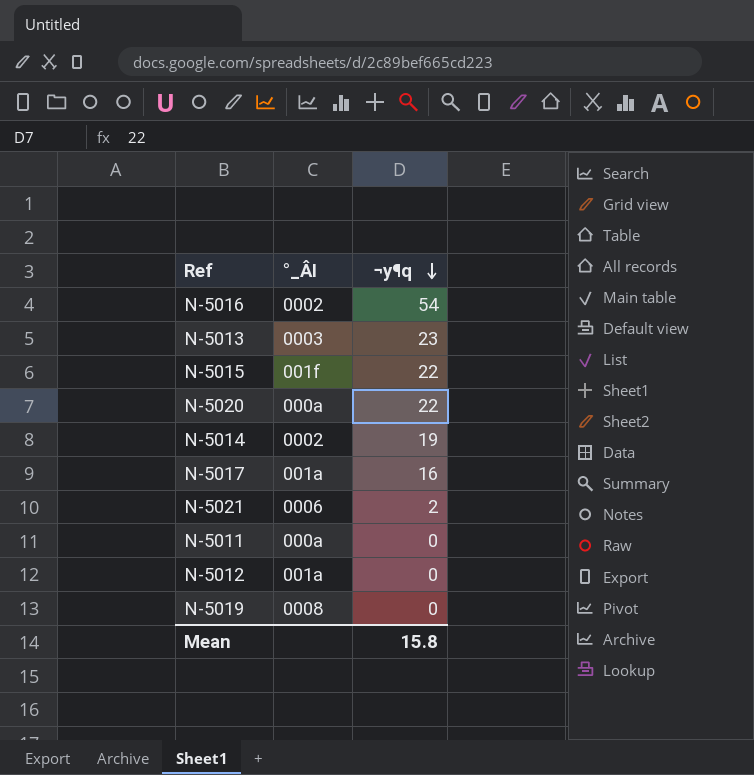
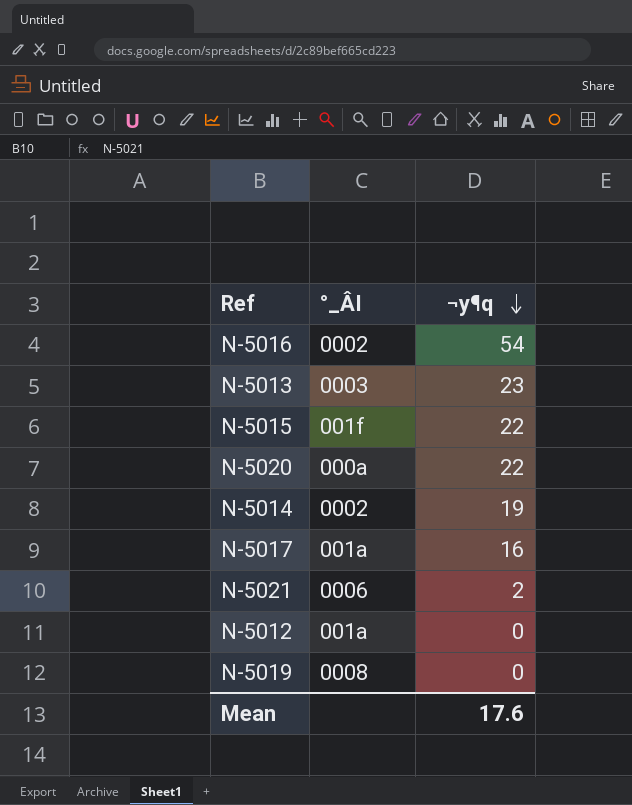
row N-5011: 000a | 0 -> none
Mean | ¬y¶q: 15.8 -> 17.6

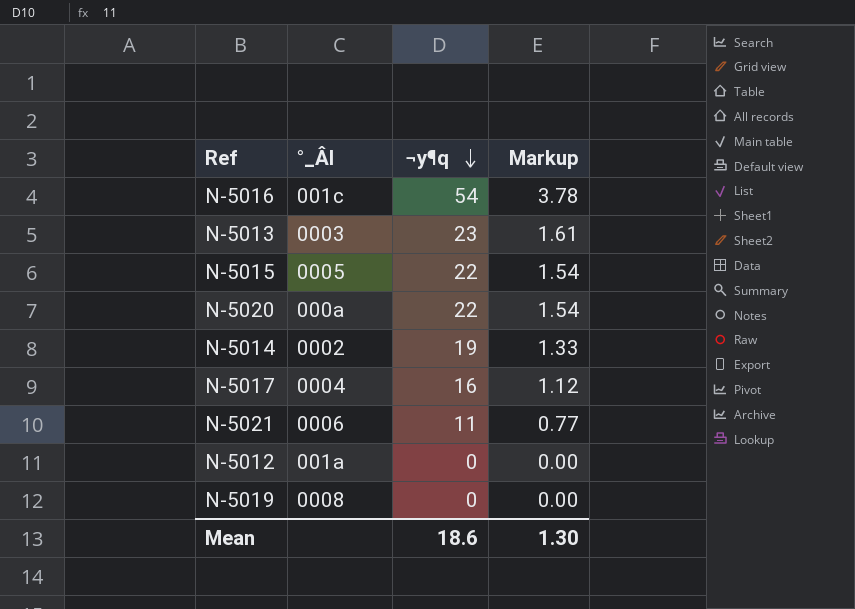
column Markup | formula: none -> [¬y¶q] * 0.07
N-5016 | °_ÂI: 0002 -> 001c
N-5015 | °_ÂI: 001f -> 0005
N-5017 | °_ÂI: 001a -> 0004
N-5021 | ¬y¶q: 2 -> 11
Mean | ¬y¶q: 17.6 -> 18.6

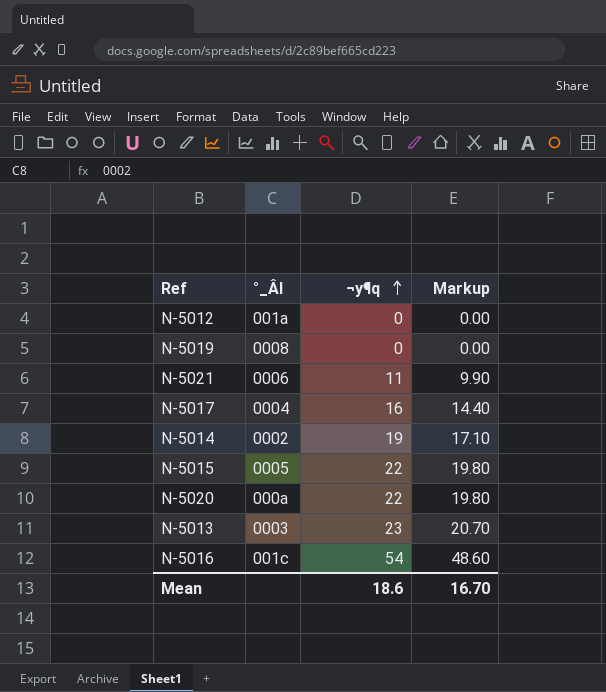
row order: ¬y¶q descending -> ¬y¶q ascending
column Markup | formula: [¬y¶q] * 0.07 -> [¬y¶q] * 0.9
Mean | Markup: 1.30 -> 16.70

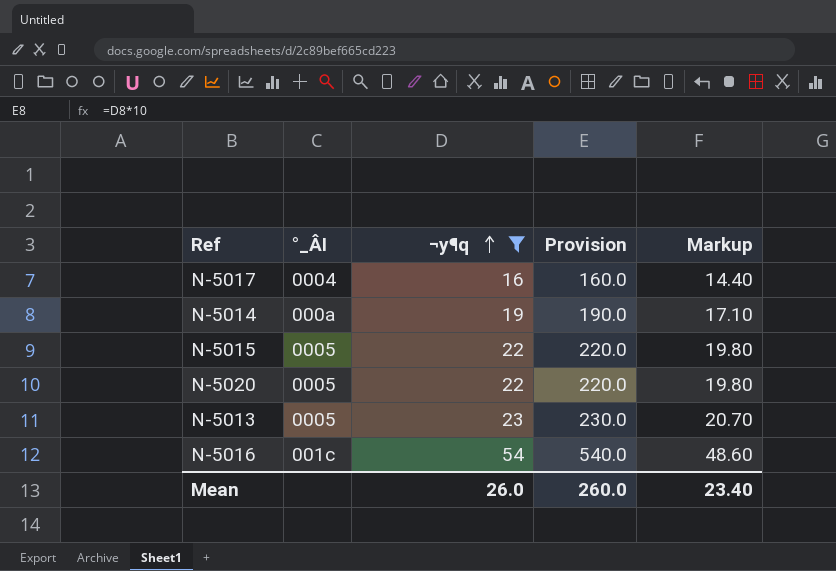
filter: none -> ¬y¶q >= 16
column Provision | formula: none -> [¬y¶q] * 10
N-5014 | °_ÂI: 0002 -> 000a
N-5020 | °_ÂI: 000a -> 0005
N-5013 | °_ÂI: 0003 -> 0005
Mean | ¬y¶q: 18.6 -> 26.0
Mean | Markup: 16.70 -> 23.40

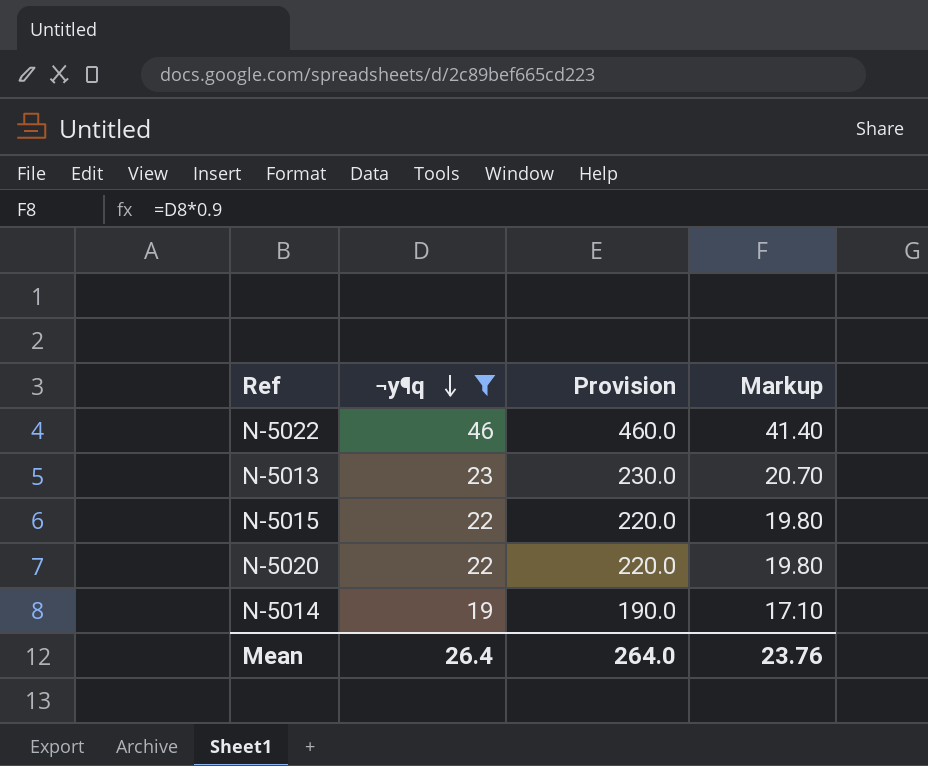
row order: ¬y¶q ascending -> ¬y¶q descending
column °_ÂI | position: 2 -> none
row N-5017: 0004 | 16 | 160.0 | 14.40 -> none
row N-5016: 001c | 54 | 540.0 | 48.60 -> none
row N-5022: none -> 46 | 460.0 | 41.40
Mean | ¬y¶q: 26.0 -> 26.4
Mean | Provision: 260.0 -> 264.0
Mean | Markup: 23.40 -> 23.76

